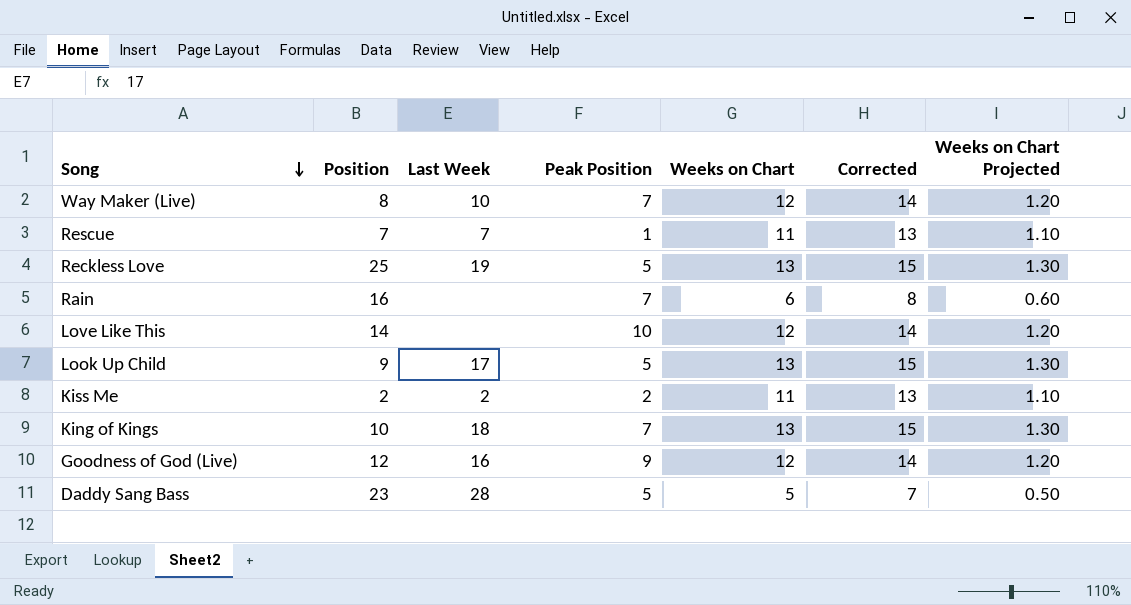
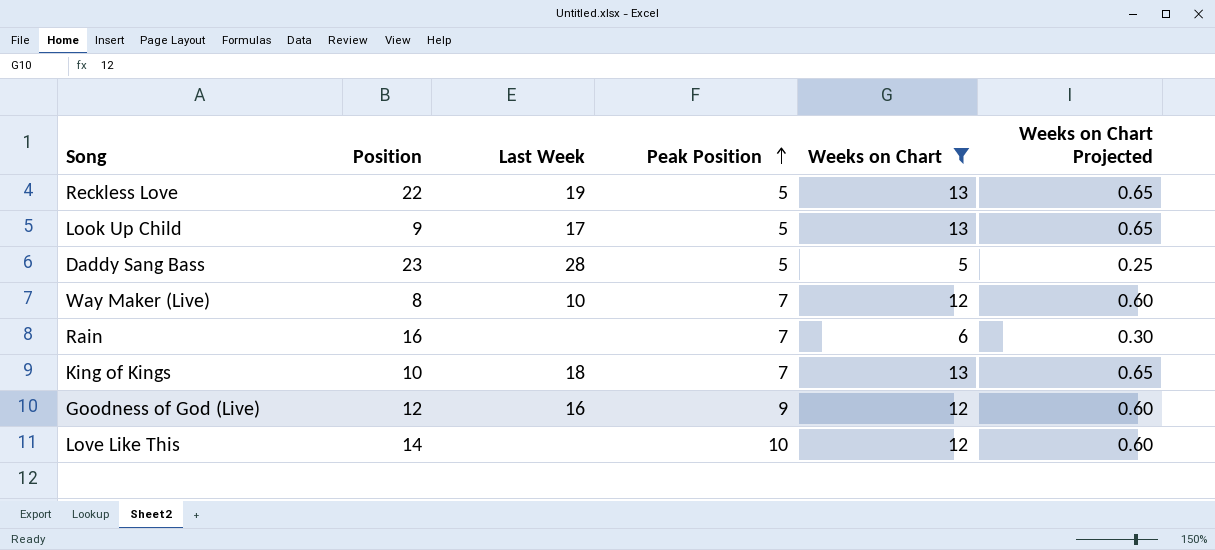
filter: none -> Weeks on Chart != 11
row order: Song descending -> Peak Position ascending
column Corrected | formula: [Weeks on Chart] + 2 -> none
column Weeks on Chart Projected | formula: [Weeks on Chart] * 0.1 -> [Weeks on Chart] * 0.05
Reckless Love | Position: 25 -> 22

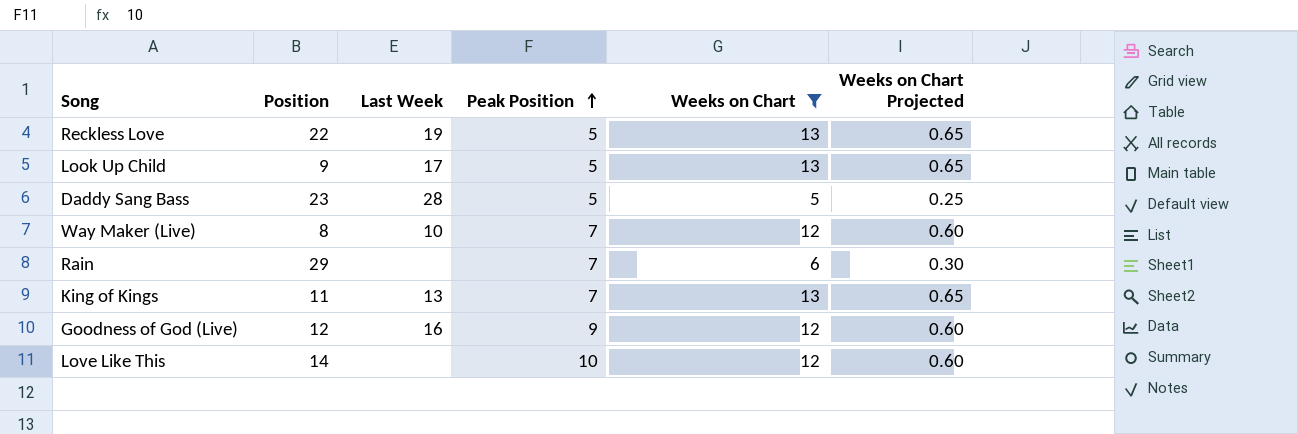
Rain | Position: 16 -> 29
King of Kings | Position: 10 -> 11
King of Kings | Last Week: 18 -> 13

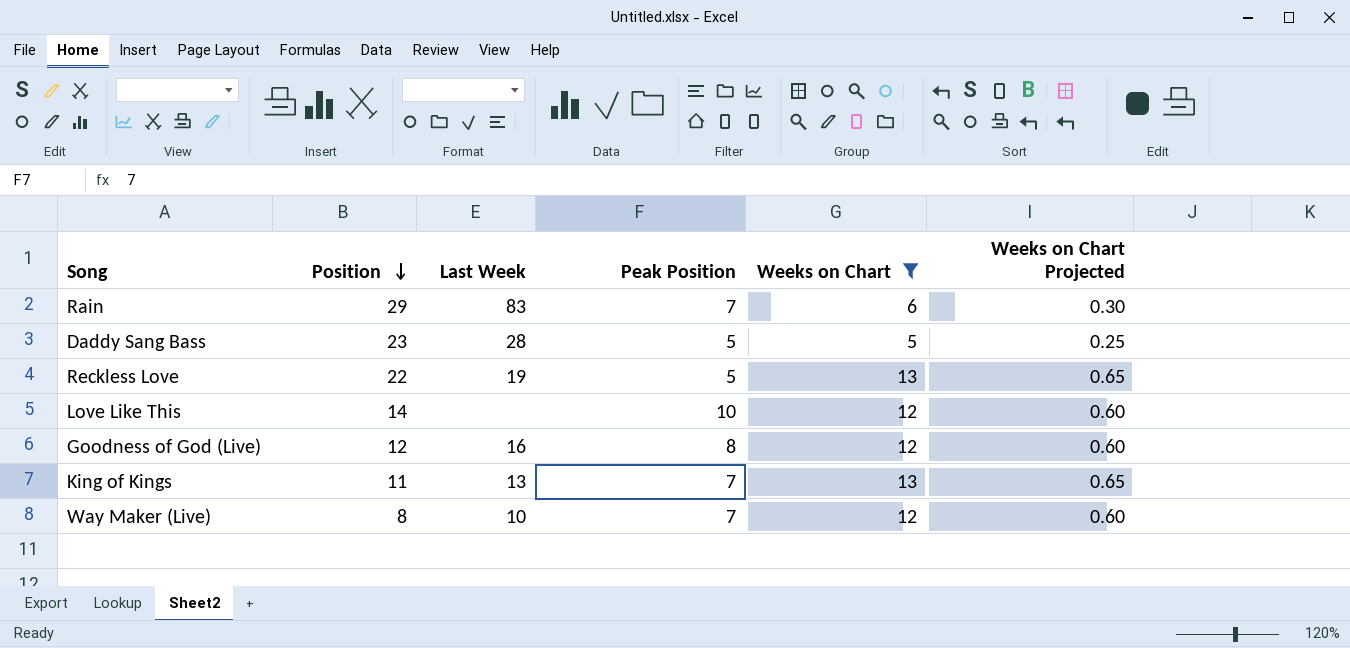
row order: Peak Position ascending -> Position descending
row Look Up Child: 9 | 17 | 5 | 13 | 0.65 -> none
Rain | Last Week: none -> 83
Goodness of God (Live) | Peak Position: 9 -> 8

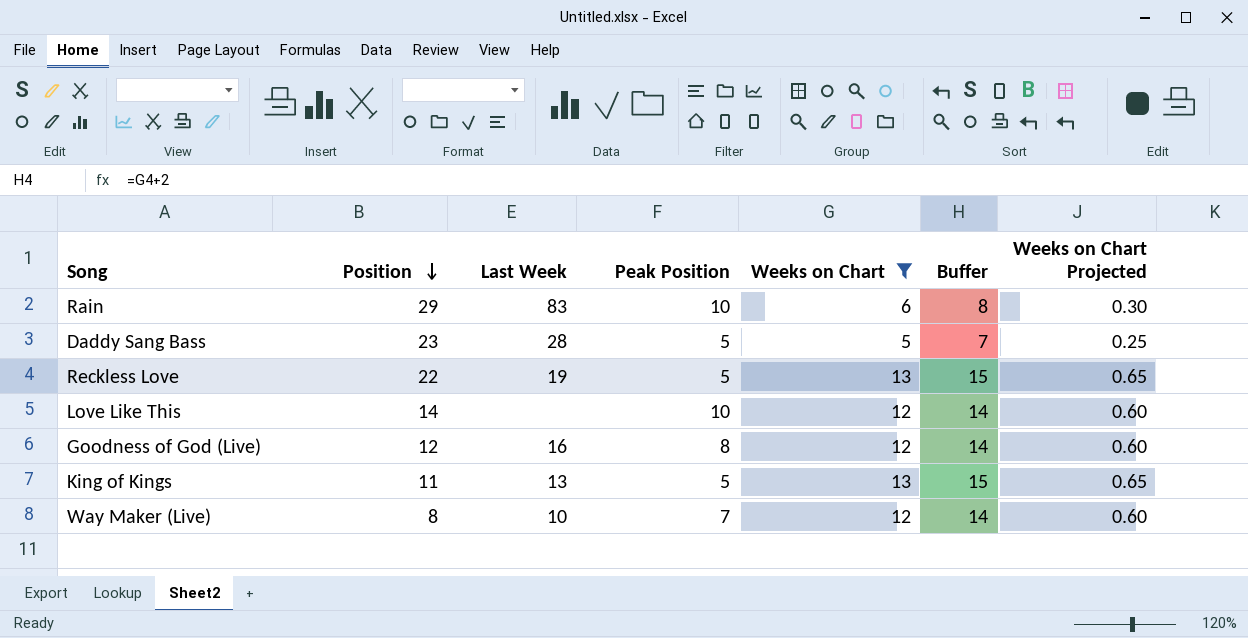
column Buffer | formula: none -> [Weeks on Chart] + 2
Rain | Peak Position: 7 -> 10
King of Kings | Peak Position: 7 -> 5

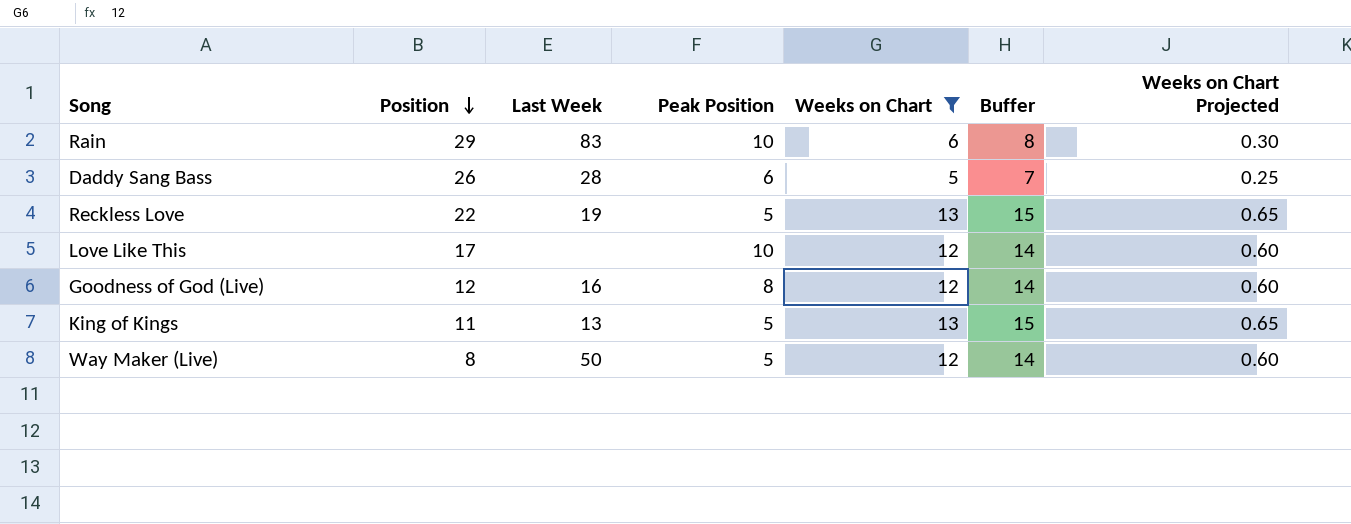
Daddy Sang Bass | Position: 23 -> 26
Daddy Sang Bass | Peak Position: 5 -> 6
Love Like This | Position: 14 -> 17
Way Maker (Live) | Last Week: 10 -> 50
Way Maker (Live) | Peak Position: 7 -> 5

